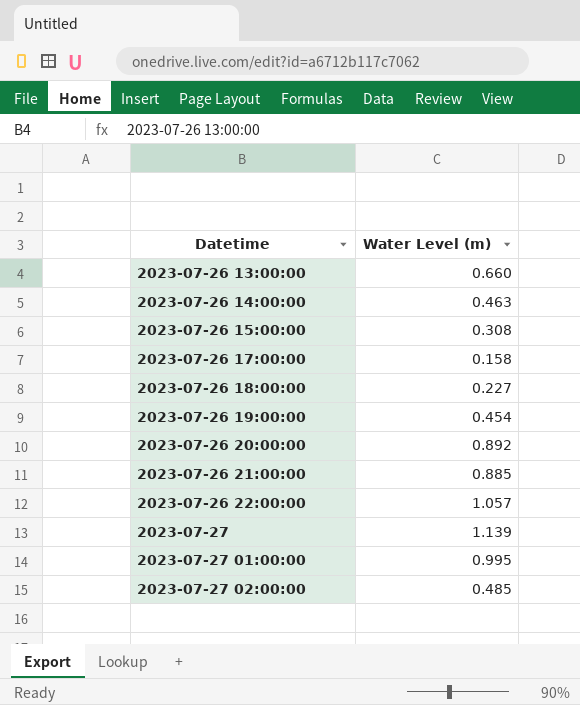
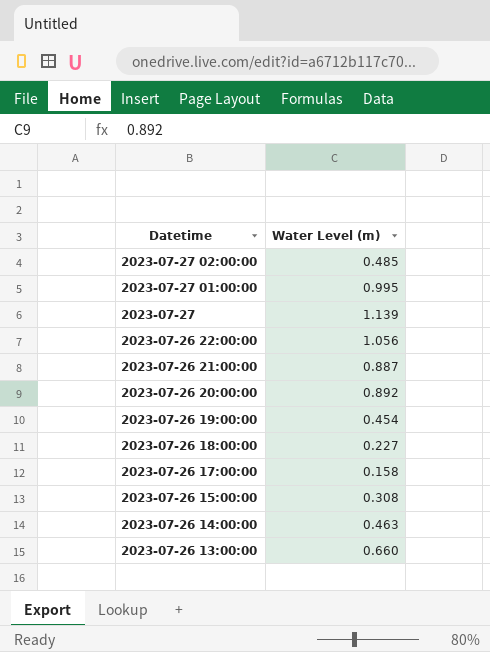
row order: Datetime ascending -> Datetime descending
2023-07-26 22:00:00 | Water Level (m): 1.057 -> 1.056
2023-07-26 21:00:00 | Water Level (m): 0.885 -> 0.887

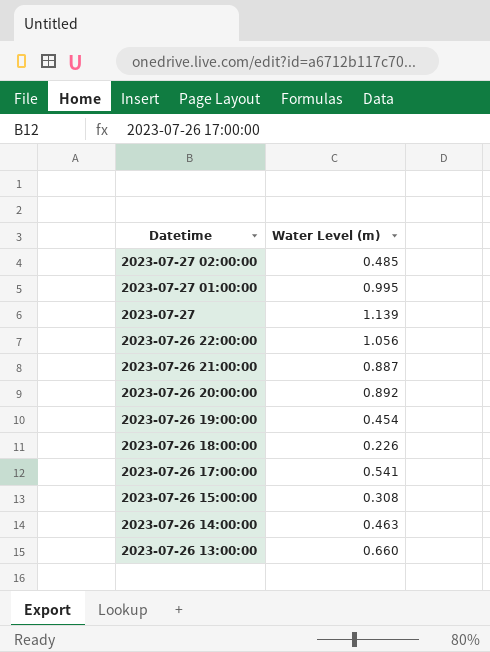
2023-07-26 18:00:00 | Water Level (m): 0.227 -> 0.226
2023-07-26 17:00:00 | Water Level (m): 0.158 -> 0.541

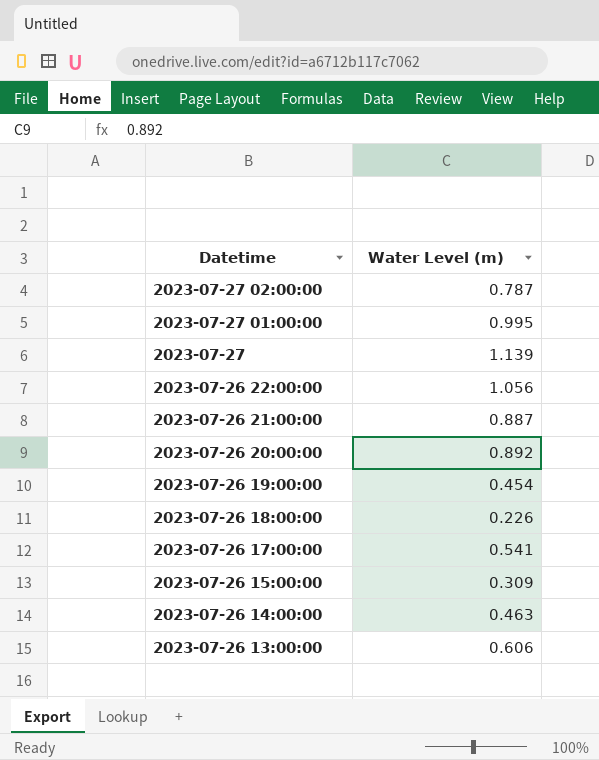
2023-07-27 02:00:00 | Water Level (m): 0.485 -> 0.787
2023-07-26 15:00:00 | Water Level (m): 0.308 -> 0.309
2023-07-26 13:00:00 | Water Level (m): 0.660 -> 0.606

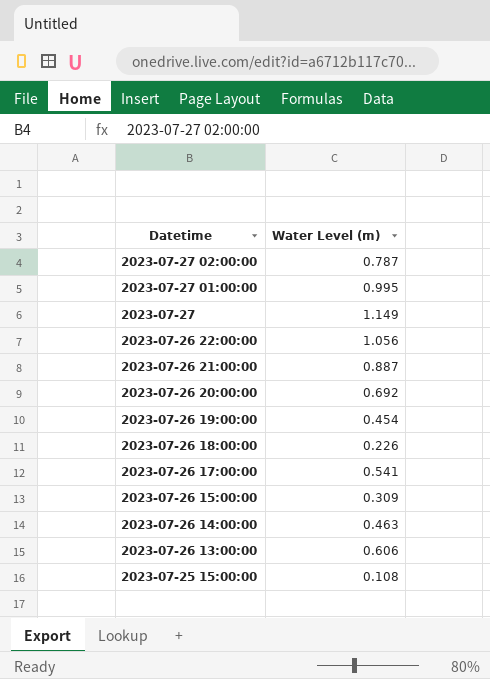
2023-07-27 | Water Level (m): 1.139 -> 1.149
2023-07-26 20:00:00 | Water Level (m): 0.892 -> 0.692
row 2023-07-25 15:00:00: none -> 0.108

